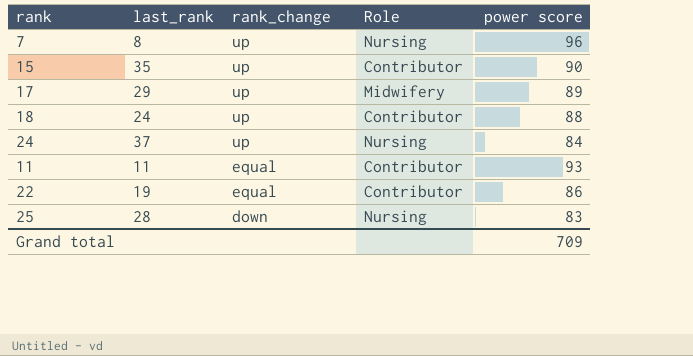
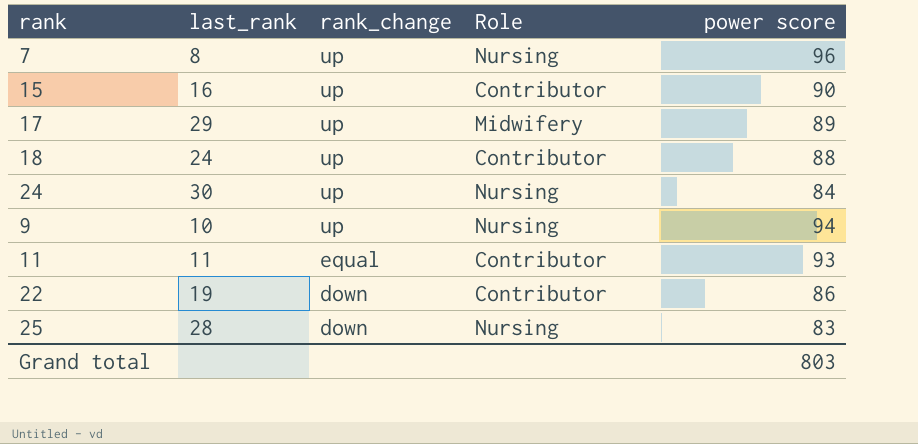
15 | last_rank: 35 -> 16
24 | last_rank: 37 -> 30
row 9: none -> 10 | up | Nursing | 94
22 | rank_change: equal -> down
Grand total | power score: 709 -> 803

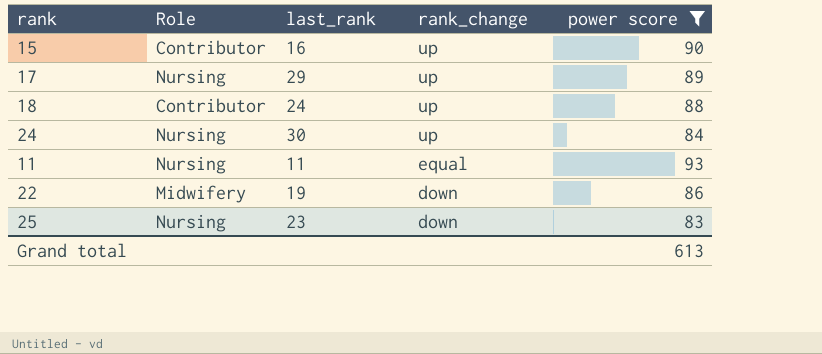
filter: none -> power score <= 93
column Role | position: 4 -> 2
17 | Role: Midwifery -> Nursing
11 | Role: Contributor -> Nursing
22 | Role: Contributor -> Midwifery
25 | last_rank: 28 -> 23
Grand total | power score: 803 -> 613

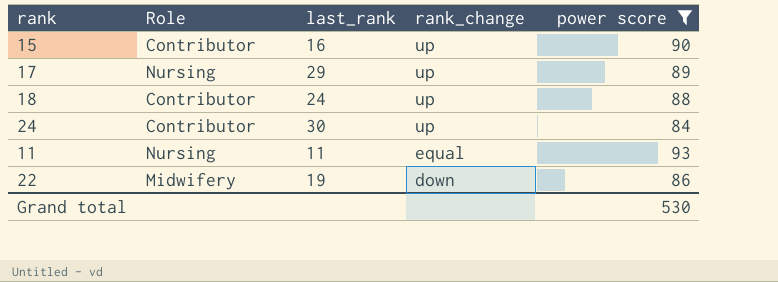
row 25: Nursing | 23 | down | 83 -> none
24 | Role: Nursing -> Contributor
Grand total | power score: 613 -> 530

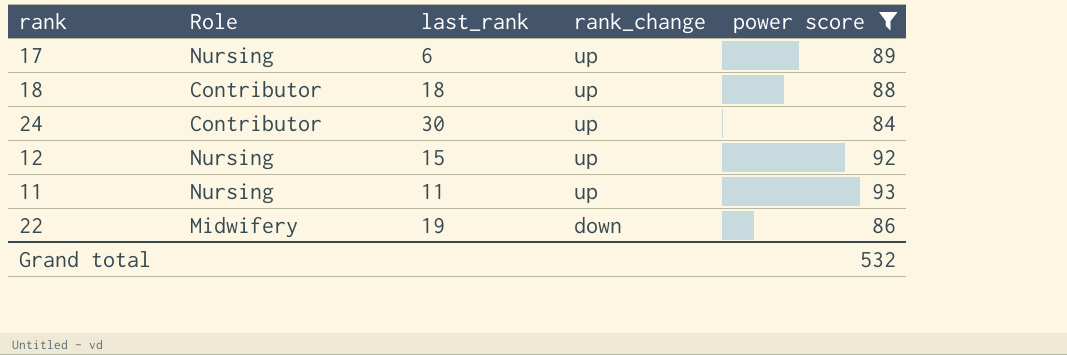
row 15: Contributor | 16 | up | 90 -> none
17 | last_rank: 29 -> 6
18 | last_rank: 24 -> 18
row 12: none -> Nursing | 15 | up | 92
11 | rank_change: equal -> up
Grand total | power score: 530 -> 532

